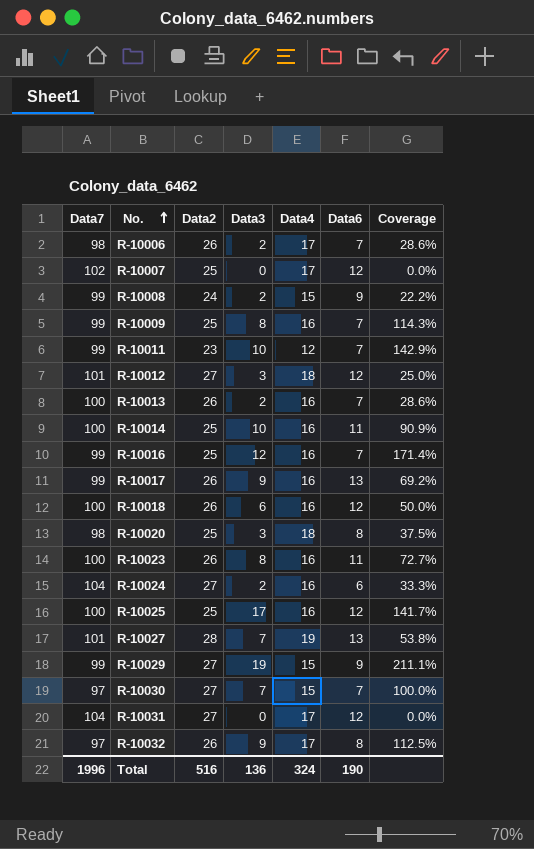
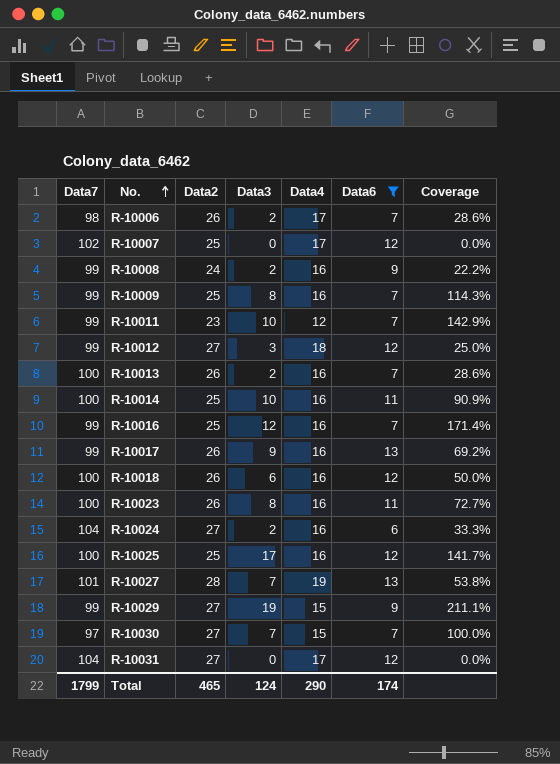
filter: none -> Data6 != 8
R-10008 | Data4: 15 -> 16
R-10012 | Data7: 101 -> 99
Total | Data7: 1996 -> 1799
Total | Data2: 516 -> 465
Total | Data3: 136 -> 124
Total | Data4: 324 -> 290
Total | Data6: 190 -> 174

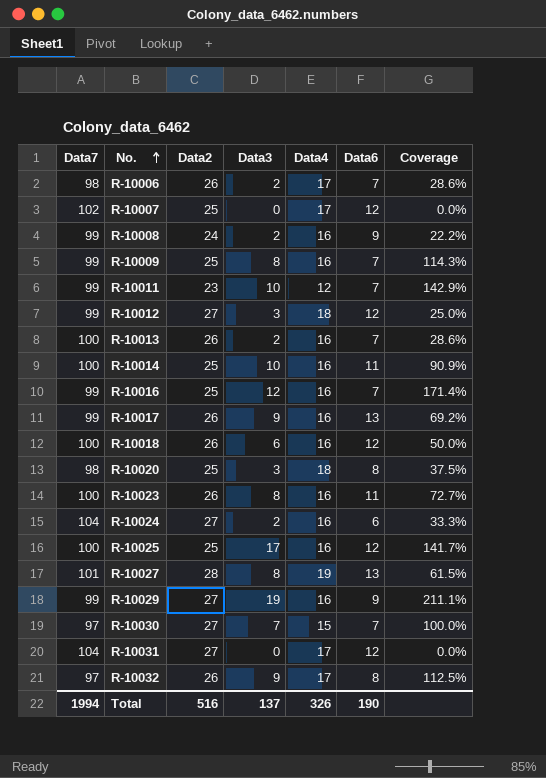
filter: Data6 != 8 -> none
R-10027 | Data3: 7 -> 8
R-10027 | Coverage: 53.8% -> 61.5%
R-10029 | Data4: 15 -> 16
Total | Data7: 1799 -> 1994
Total | Data2: 465 -> 516
Total | Data3: 124 -> 137
Total | Data4: 290 -> 326
Total | Data6: 174 -> 190

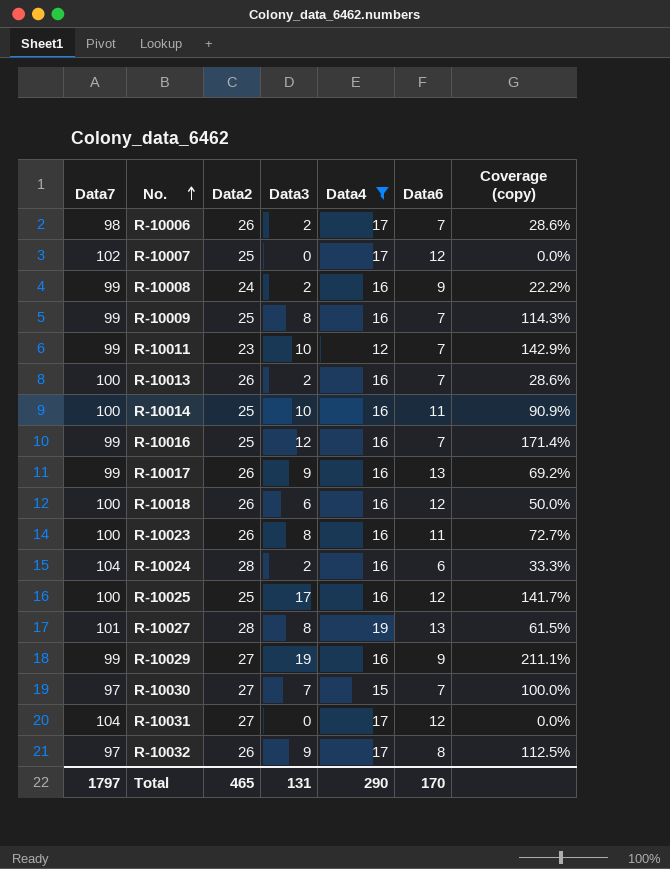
filter: none -> Data4 != 18
column name: Coverage -> Coverage (copy)
R-10024 | Data2: 27 -> 28
Total | Data7: 1994 -> 1797
Total | Data2: 516 -> 465
Total | Data3: 137 -> 131
Total | Data4: 326 -> 290
Total | Data6: 190 -> 170

